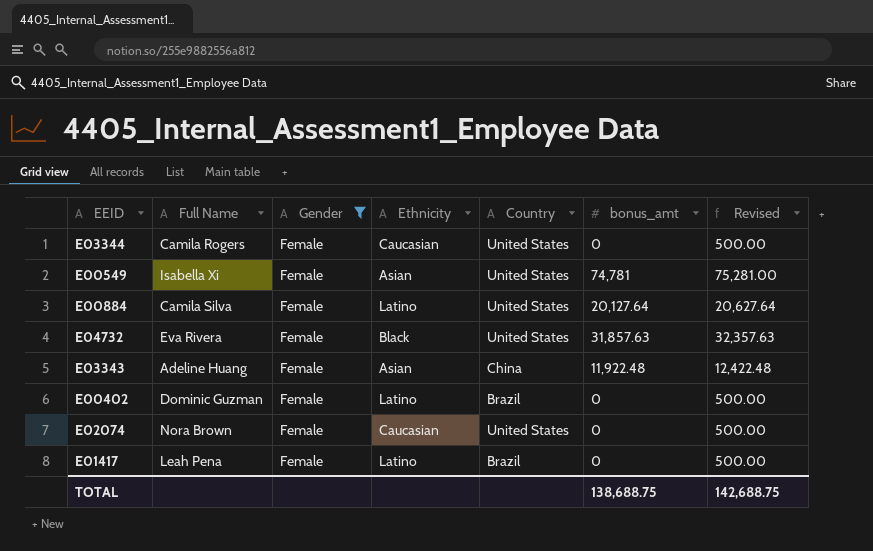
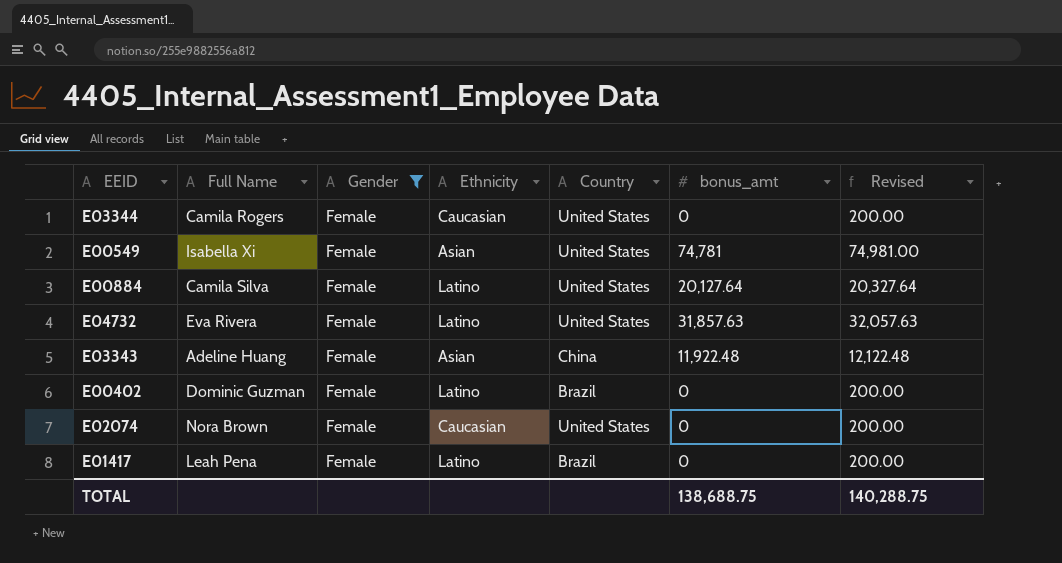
column Revised | formula: [bonus_amt] + 500 -> [bonus_amt] + 200
E04732 | Ethnicity: Black -> Latino
TOTAL | Revised: 142,688.75 -> 140,288.75

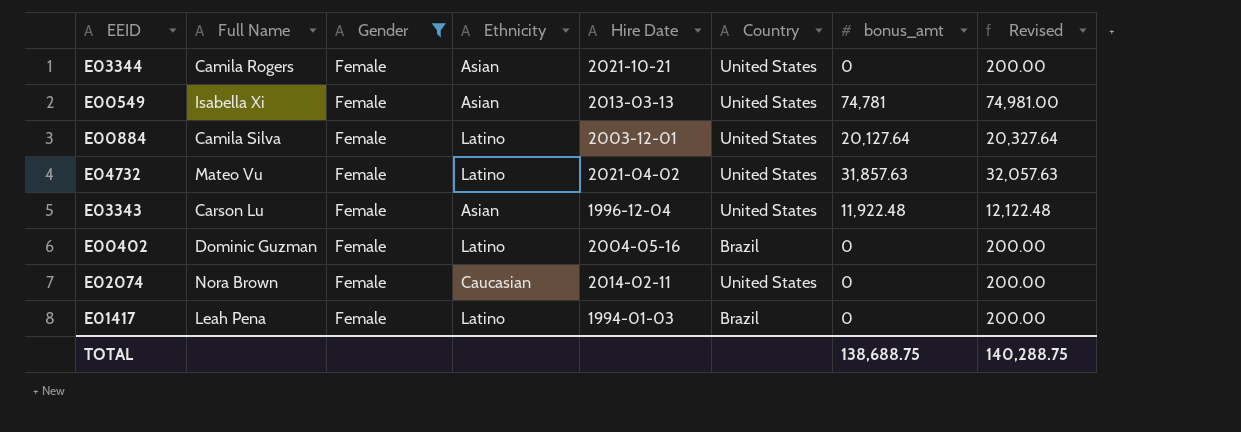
column Hire Date | position: none -> 5
E03344 | Ethnicity: Caucasian -> Asian
E04732 | Full Name: Eva Rivera -> Mateo Vu
E03343 | Full Name: Adeline Huang -> Carson Lu
E03343 | Country: China -> United States

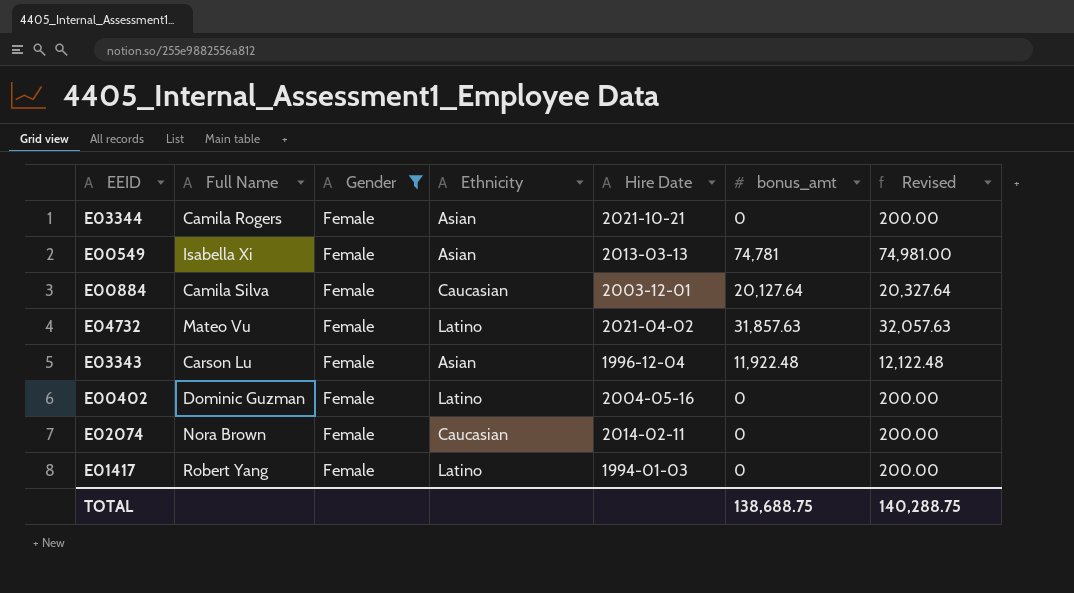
column Country | position: 6 -> none
E00884 | Ethnicity: Latino -> Caucasian
E01417 | Full Name: Leah Pena -> Robert Yang

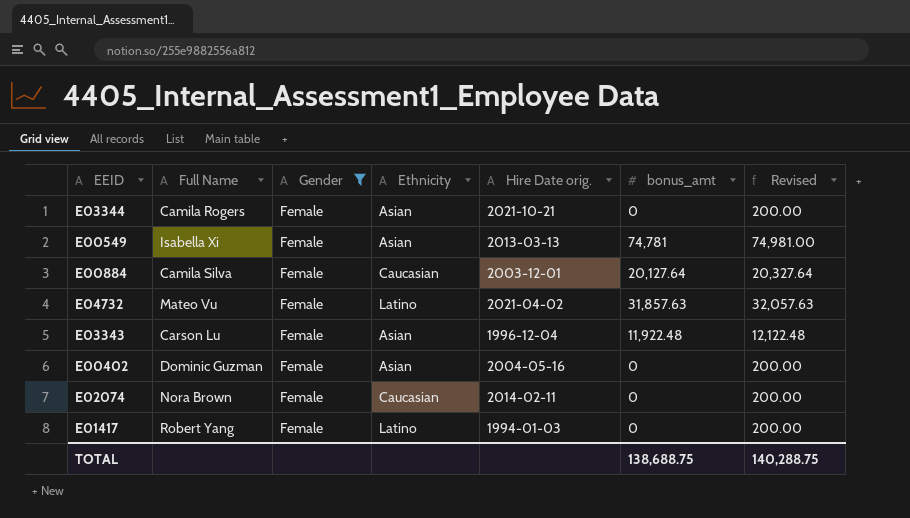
column name: Hire Date -> Hire Date orig.
E00402 | Ethnicity: Latino -> Asian

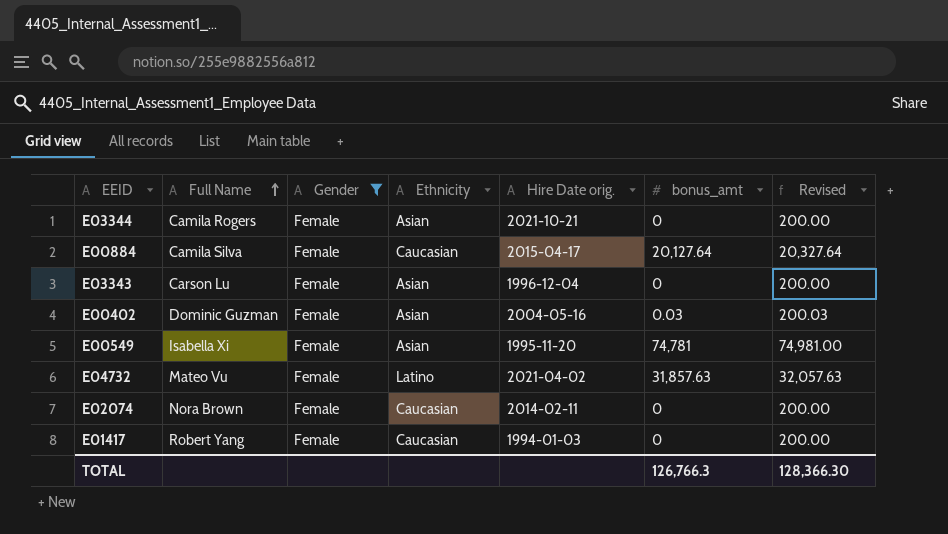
row order: none -> Full Name ascending
E00884 | Hire Date orig.: 2003-12-01 -> 2015-04-17
E03343 | bonus_amt: 11,922.48 -> 0
E03343 | Revised: 12,122.48 -> 200.00
E00402 | bonus_amt: 0 -> 0.03
E00402 | Revised: 200.00 -> 200.03
E00549 | Hire Date orig.: 2013-03-13 -> 1995-11-20
E01417 | Ethnicity: Latino -> Caucasian
TOTAL | bonus_amt: 138,688.75 -> 126,766.3
TOTAL | Revised: 140,288.75 -> 128,366.30

